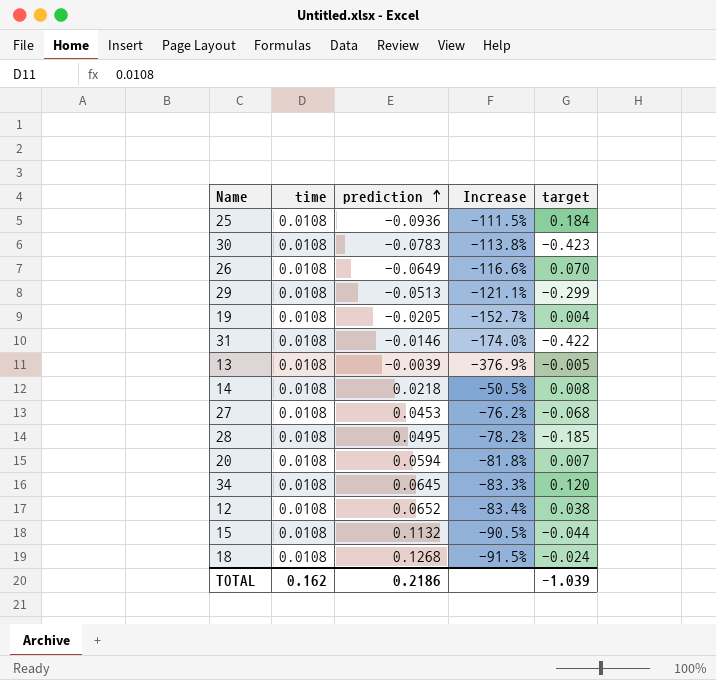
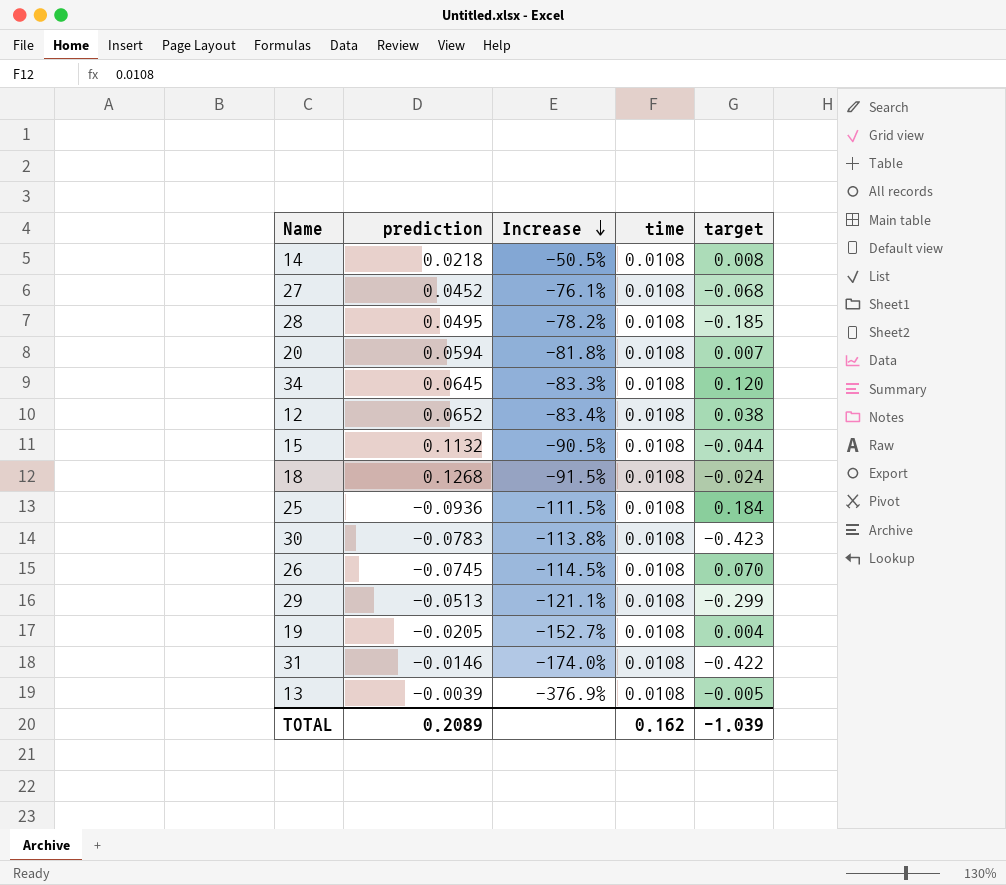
row order: prediction ascending -> Increase descending
column time | position: 2 -> 4
27 | prediction: 0.0453 -> 0.0452
27 | Increase: -76.2% -> -76.1%
26 | prediction: -0.0649 -> -0.0745
26 | Increase: -116.6% -> -114.5%
TOTAL | prediction: 0.2186 -> 0.2089

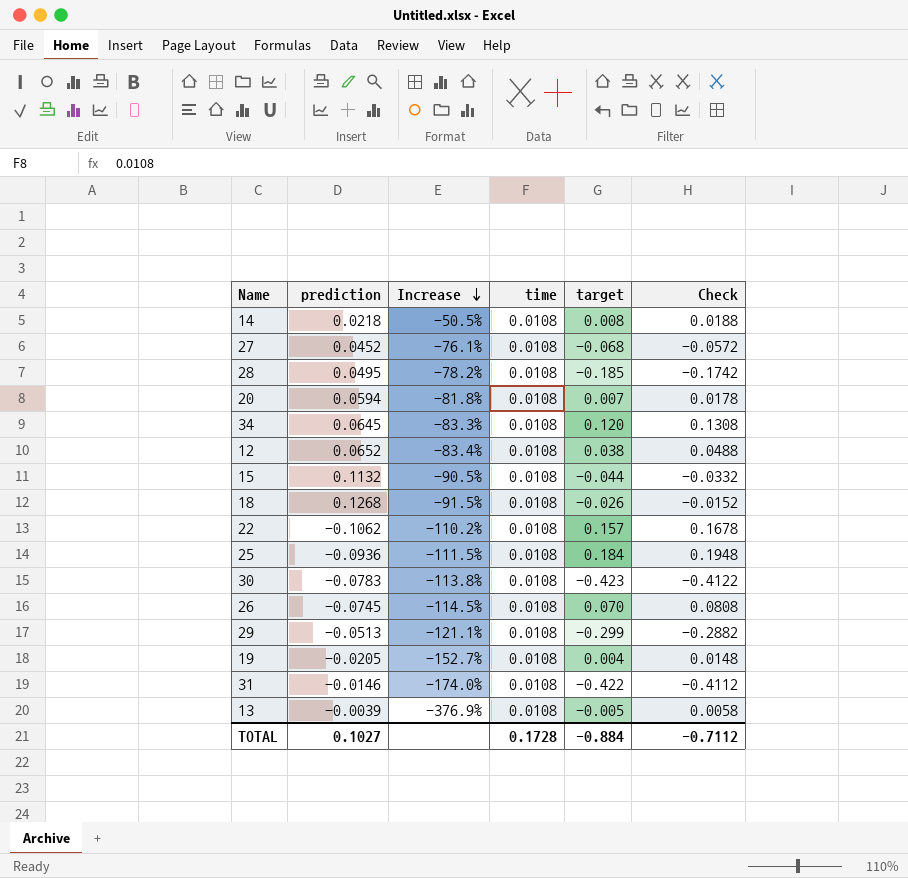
column Check | formula: none -> [time] + [target]
18 | target: -0.024 -> -0.026
row 22: none -> -0.1062 | -110.2% | 0.0108 | 0.157 | 0.1678
TOTAL | prediction: 0.2089 -> 0.1027
TOTAL | time: 0.162 -> 0.1728
TOTAL | target: -1.039 -> -0.884

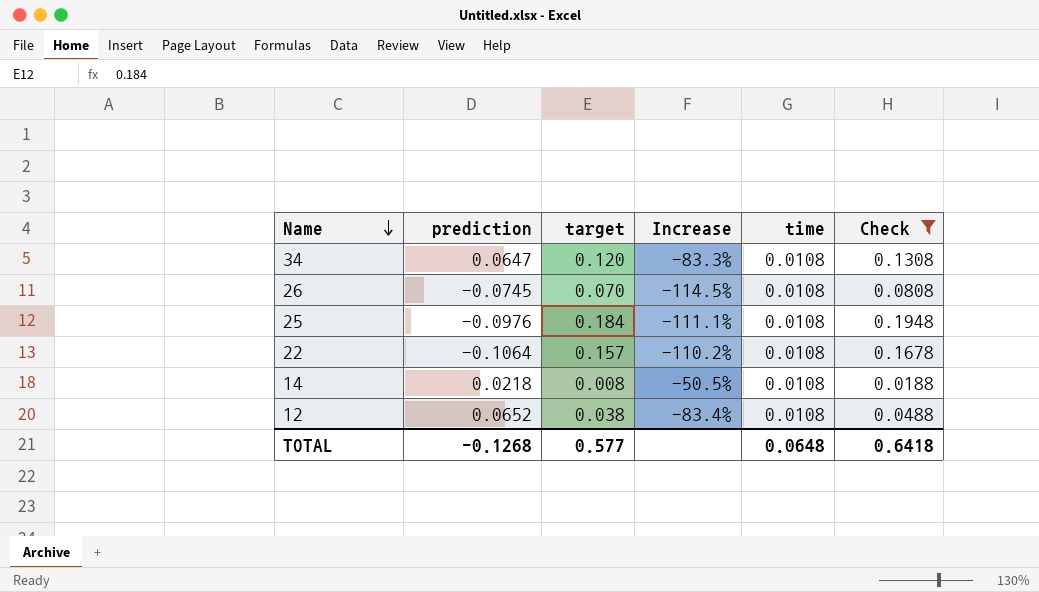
filter: none -> Check >= 0.0188
row order: Increase descending -> Name descending
column target | position: 5 -> 3
34 | prediction: 0.0645 -> 0.0647
25 | prediction: -0.0936 -> -0.0976
25 | Increase: -111.5% -> -111.1%
22 | prediction: -0.1062 -> -0.1064
TOTAL | prediction: 0.1027 -> -0.1268
TOTAL | target: -0.884 -> 0.577
TOTAL | time: 0.1728 -> 0.0648
TOTAL | Check: -0.7112 -> 0.6418

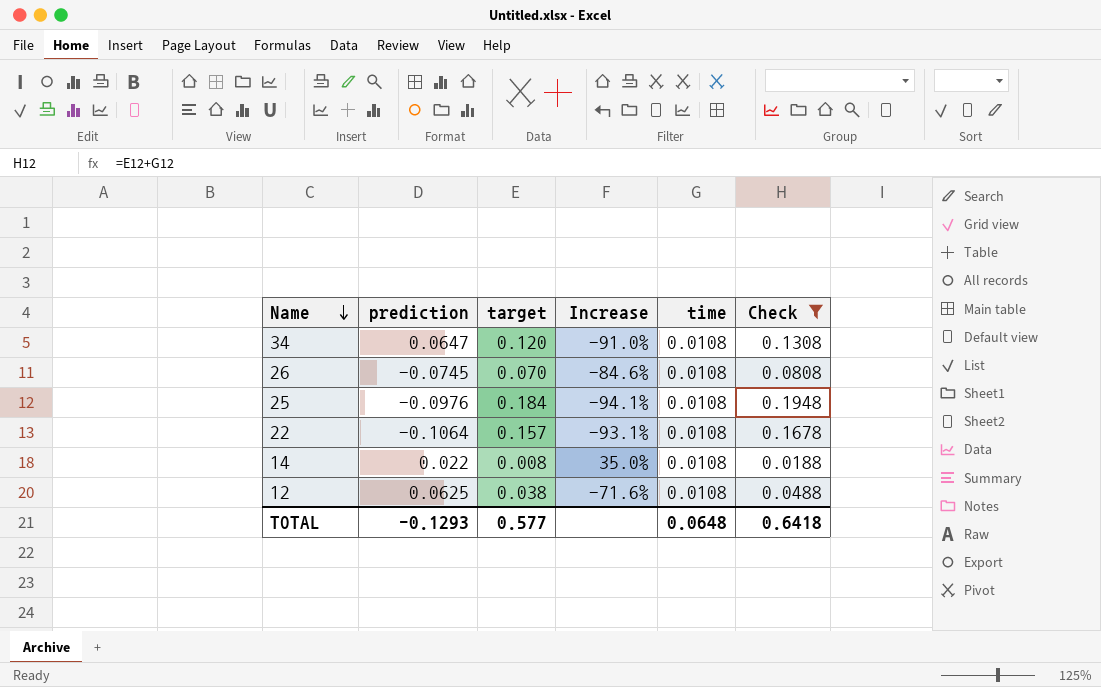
column Increase | formula: ([time] - [prediction]) / [prediction] -> ([time] - [target]) / [target]
14 | prediction: 0.0218 -> 0.022
12 | prediction: 0.0652 -> 0.0625
TOTAL | prediction: -0.1268 -> -0.1293

